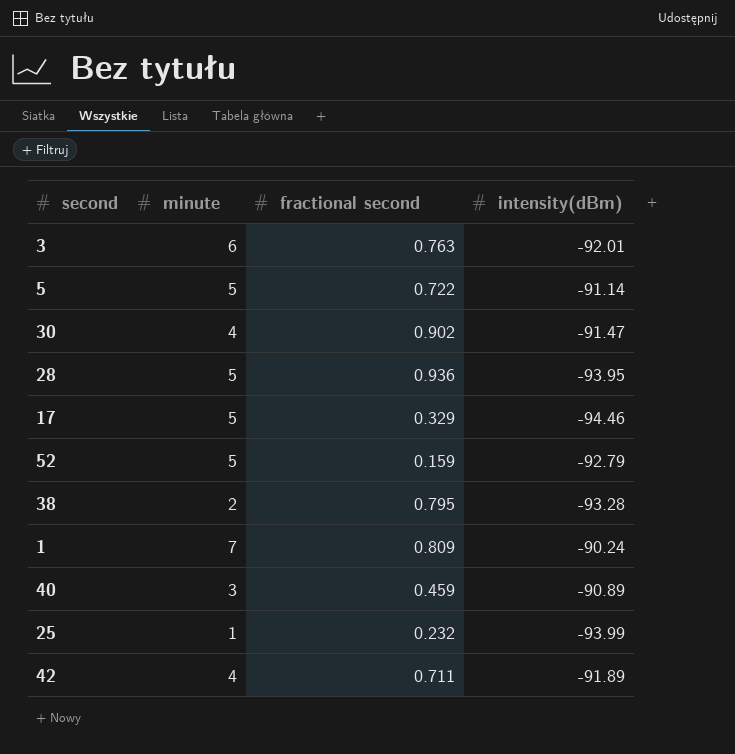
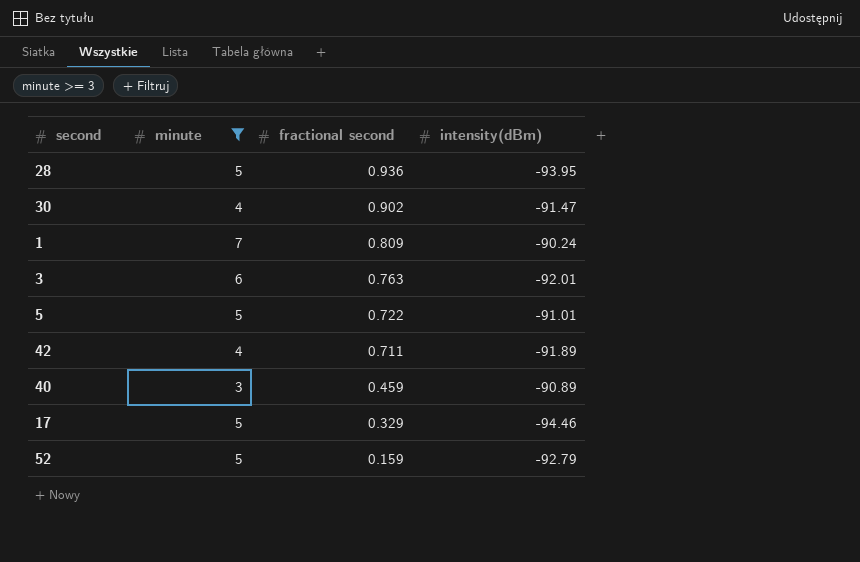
filter: none -> minute >= 3
row order: none -> fractional second descending
5 | intensity(dBm): -91.14 -> -91.01

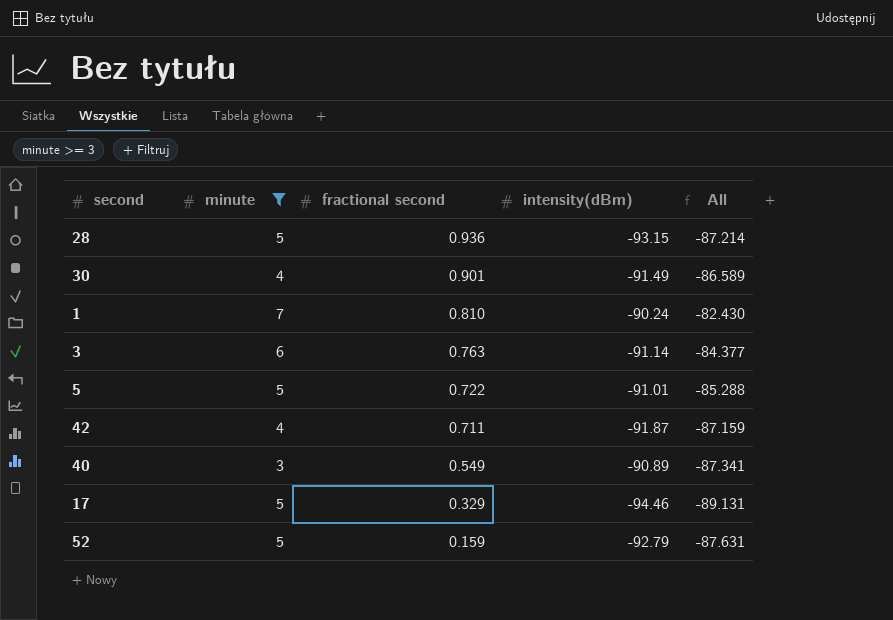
column All | formula: none -> [minute] + [fractional second] + [intensity(dBm)]
28 | intensity(dBm): -93.95 -> -93.15
30 | fractional second: 0.902 -> 0.901
30 | intensity(dBm): -91.47 -> -91.49
1 | fractional second: 0.809 -> 0.810
3 | intensity(dBm): -92.01 -> -91.14
42 | intensity(dBm): -91.89 -> -91.87
40 | fractional second: 0.459 -> 0.549

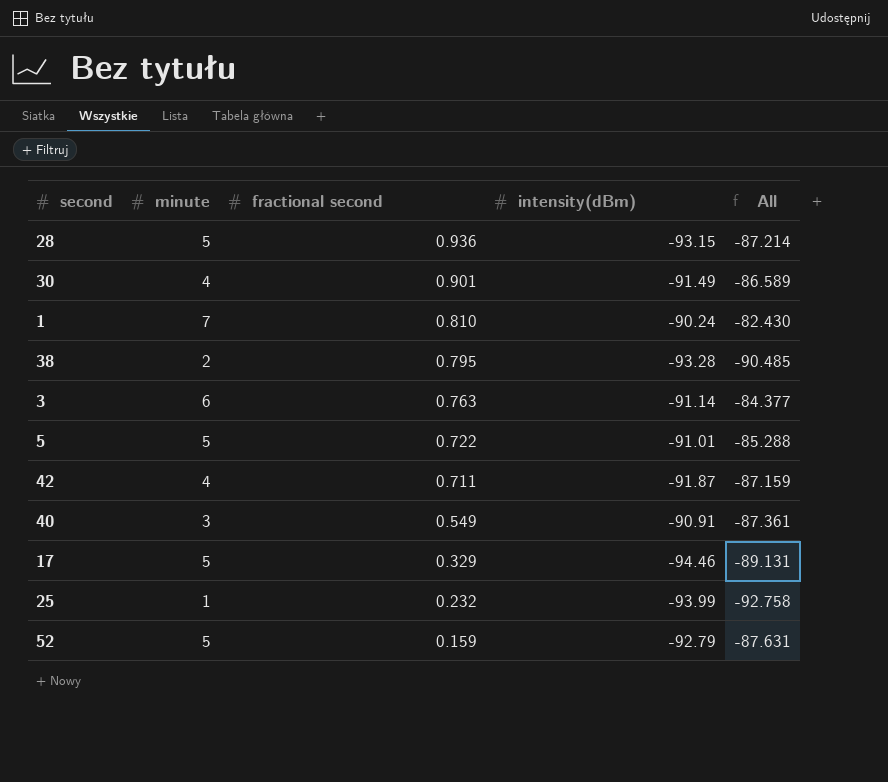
filter: minute >= 3 -> none
40 | intensity(dBm): -90.89 -> -90.91
40 | All: -87.341 -> -87.361

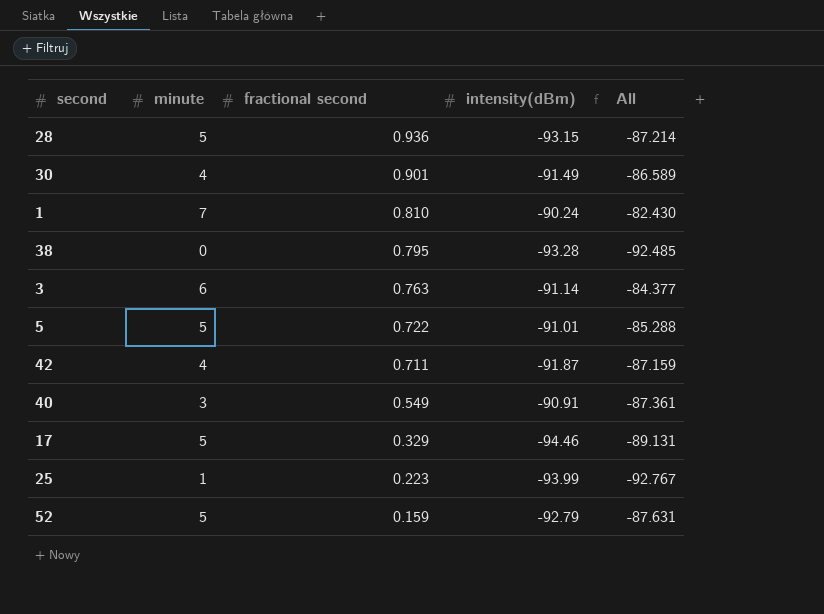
38 | minute: 2 -> 0
38 | All: -90.485 -> -92.485
25 | fractional second: 0.232 -> 0.223
25 | All: -92.758 -> -92.767

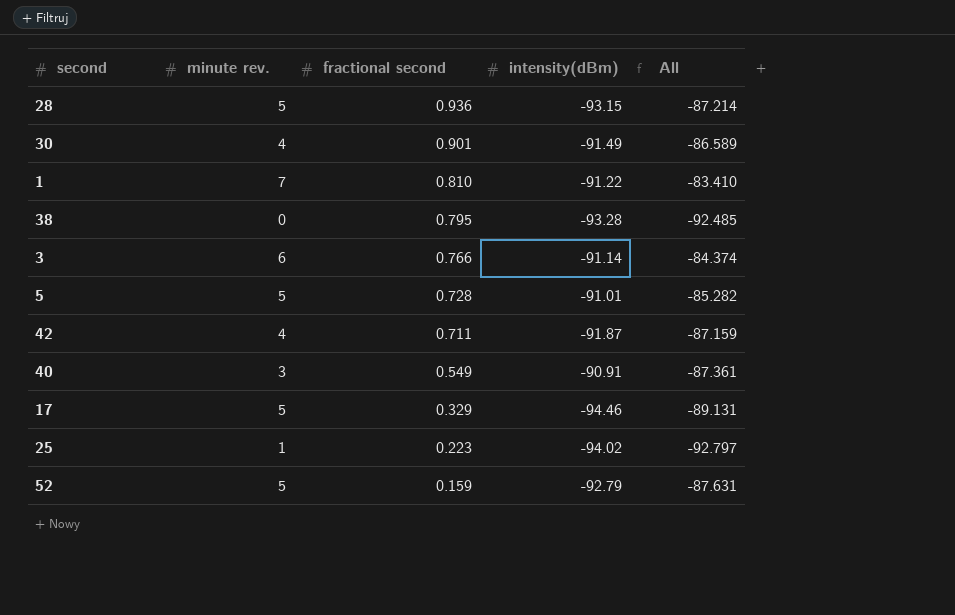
column name: minute -> minute rev.
1 | intensity(dBm): -90.24 -> -91.22
1 | All: -82.430 -> -83.410
3 | fractional second: 0.763 -> 0.766
3 | All: -84.377 -> -84.374
5 | fractional second: 0.722 -> 0.728
5 | All: -85.288 -> -85.282
25 | intensity(dBm): -93.99 -> -94.02
25 | All: -92.767 -> -92.797

